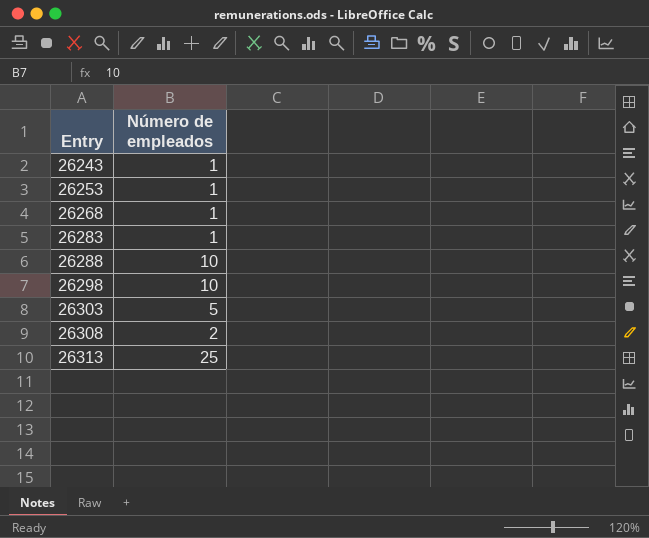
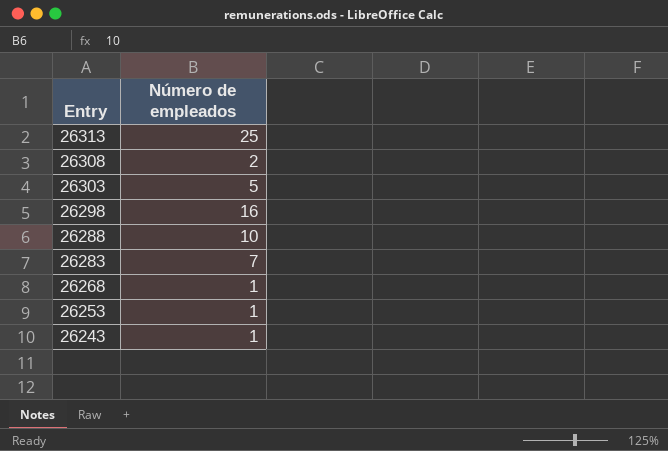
row order: Entry ascending -> Entry descending
26298 | Número de empleados: 10 -> 16
26283 | Número de empleados: 1 -> 7

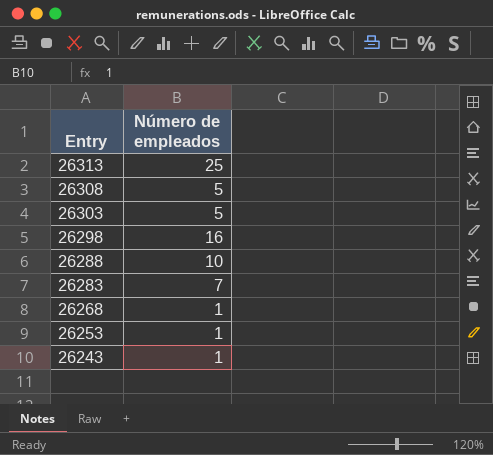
26308 | Número de empleados: 2 -> 5

